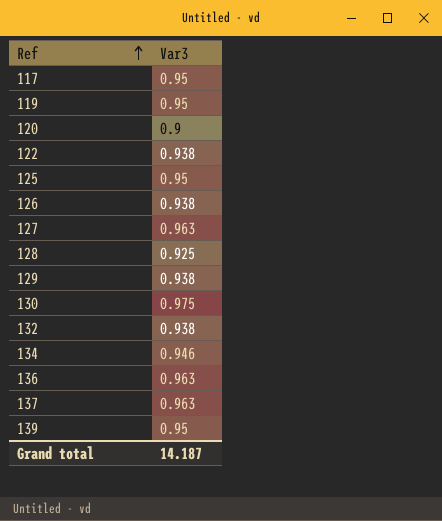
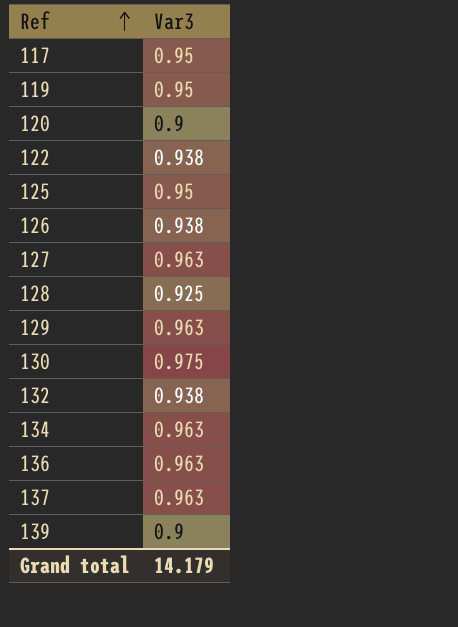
129 | Var3: 0.938 -> 0.963
134 | Var3: 0.946 -> 0.963
139 | Var3: 0.95 -> 0.9
Grand total | Var3: 14.187 -> 14.179

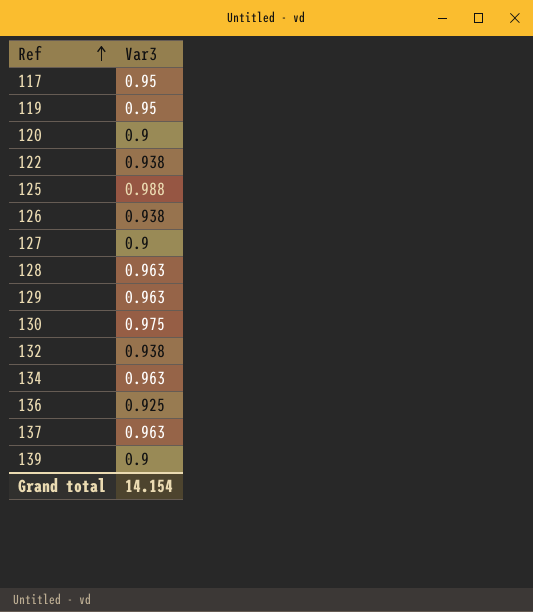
125 | Var3: 0.95 -> 0.988
127 | Var3: 0.963 -> 0.9
128 | Var3: 0.925 -> 0.963
136 | Var3: 0.963 -> 0.925
Grand total | Var3: 14.179 -> 14.154

